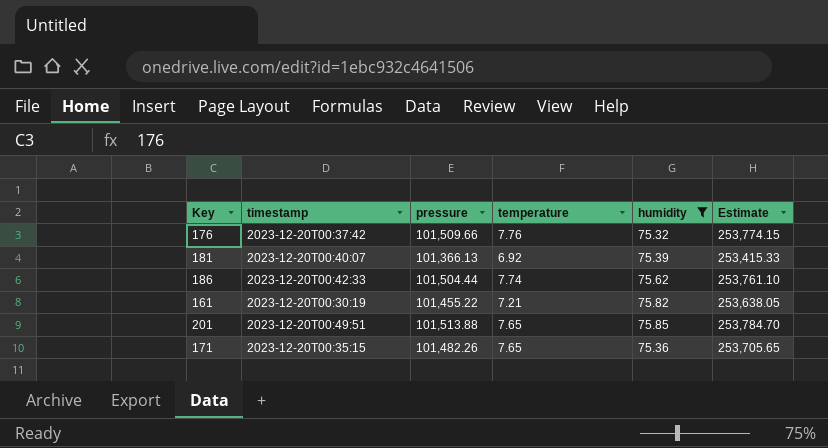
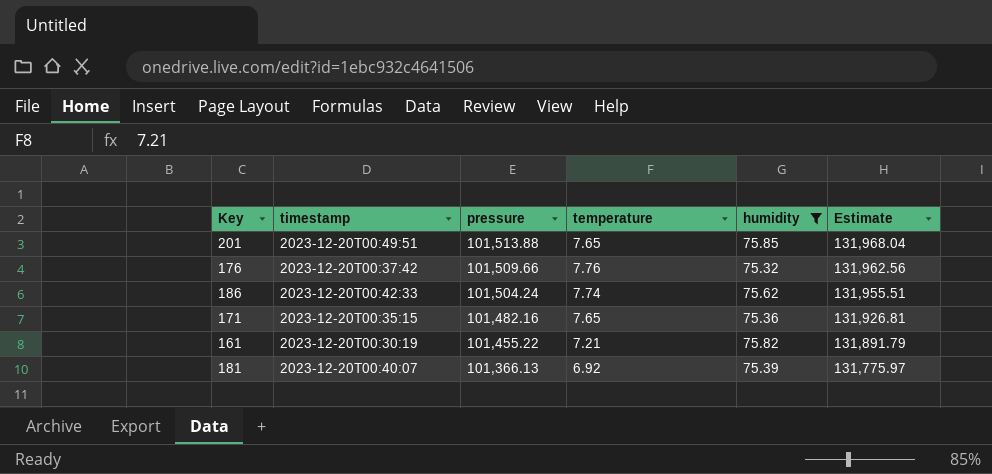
row order: none -> pressure descending
column Estimate | formula: [pressure] * 2.5 -> [pressure] * 1.3
186 | pressure: 101,504.44 -> 101,504.24
171 | pressure: 101,482.26 -> 101,482.16

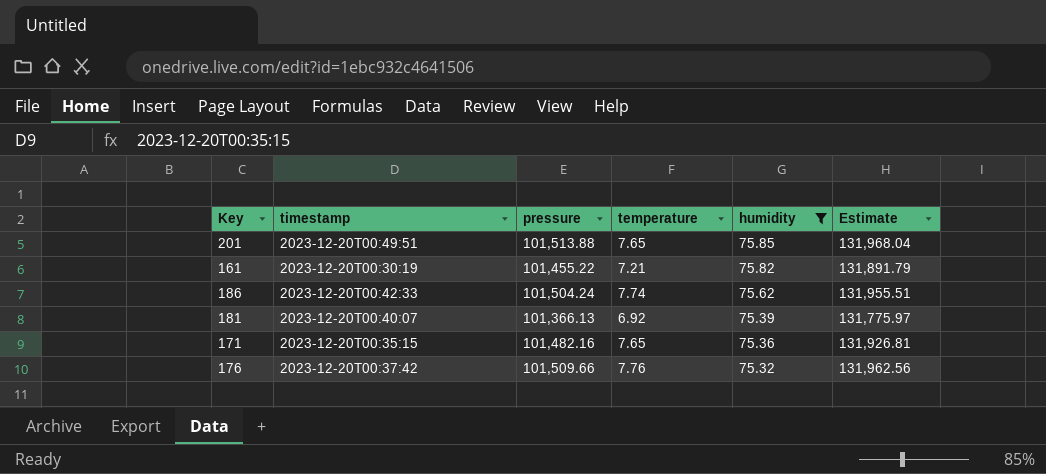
row order: pressure descending -> humidity descending

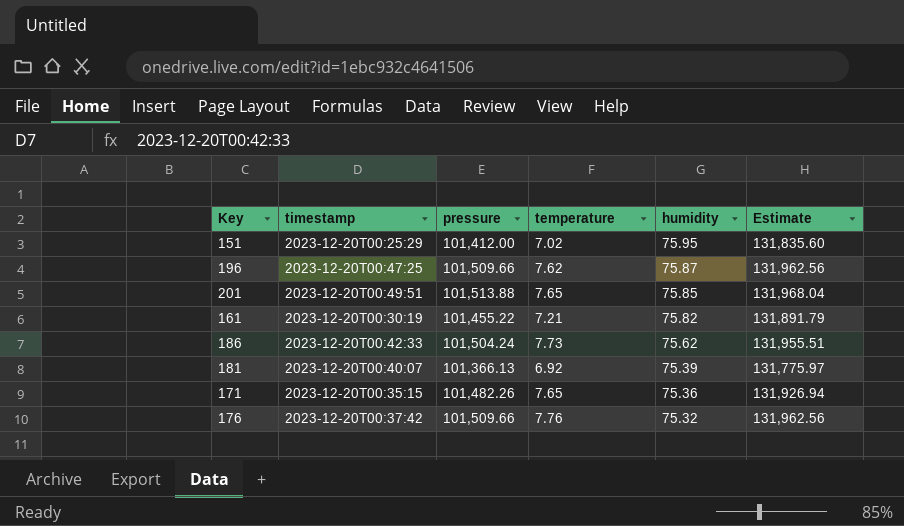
filter: humidity <= 75.85 -> none
186 | temperature: 7.74 -> 7.73
171 | pressure: 101,482.16 -> 101,482.26
171 | Estimate: 131,926.81 -> 131,926.94

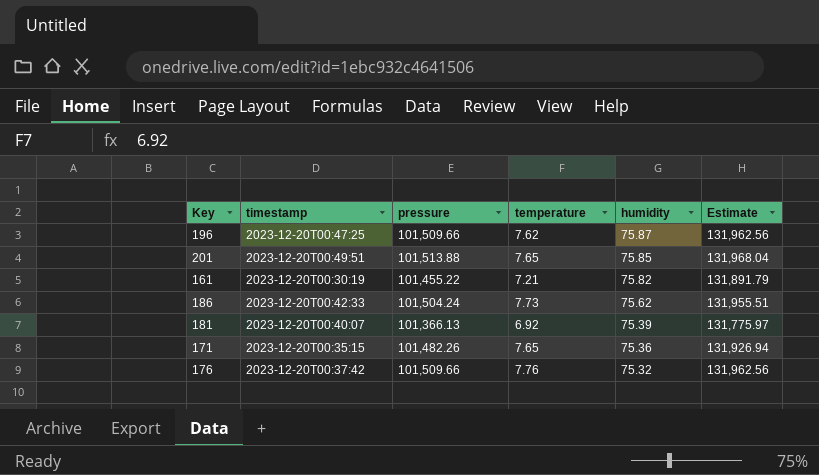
row 151: 2023-12-20T00:25:29 | 101,412.00 | 7.02 | 75.95 | 131,835.60 -> none

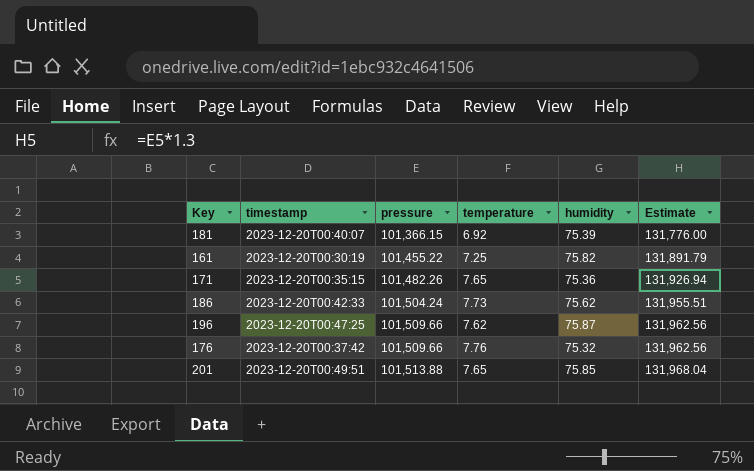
row order: humidity descending -> pressure ascending
181 | pressure: 101,366.13 -> 101,366.15
181 | Estimate: 131,775.97 -> 131,776.00
161 | temperature: 7.21 -> 7.25

